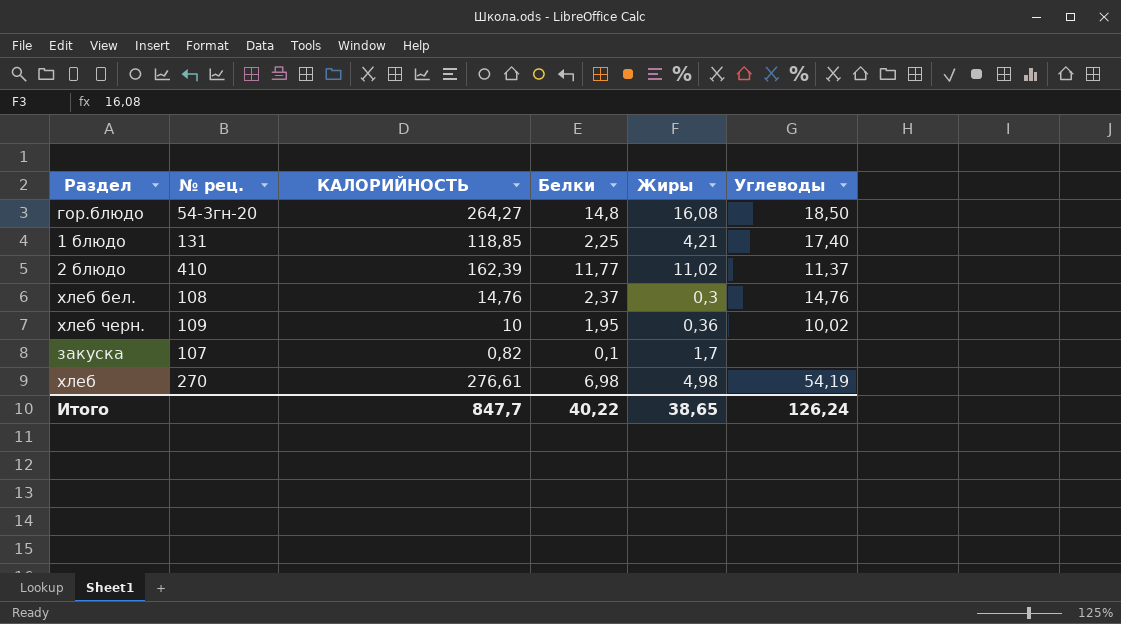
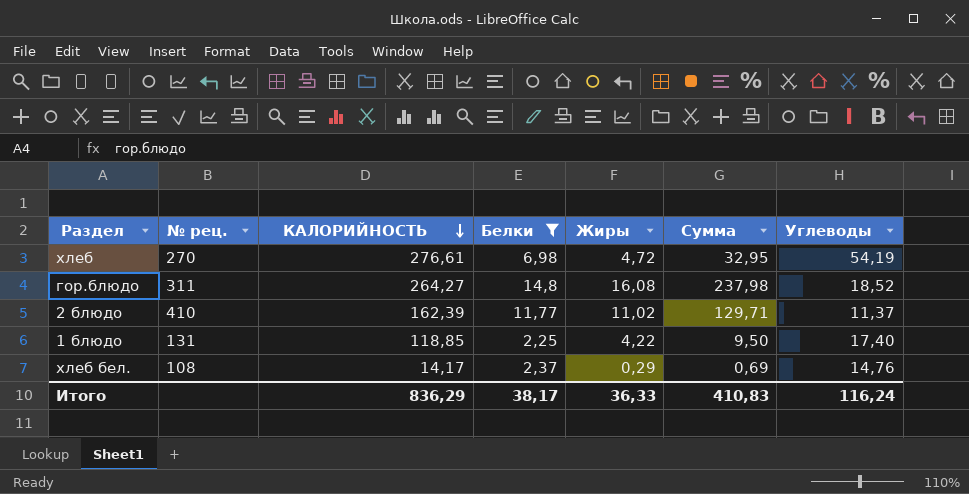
filter: none -> Белки >= 2,25
row order: none -> КАЛОРИЙНОСТЬ descending
column Сумма | formula: none -> [Белки] * [Жиры]
хлеб | Жиры: 4,98 -> 4,72
гор.блюдо | № рец.: 54-3гн-20 -> 311
гор.блюдо | Углеводы: 18,50 -> 18,52
1 блюдо | Жиры: 4,21 -> 4,22
хлеб бел. | КАЛОРИЙНОСТЬ: 14,76 -> 14,17
хлеб бел. | Жиры: 0,3 -> 0,29
Итого | КАЛОРИЙНОСТЬ: 847,7 -> 836,29
Итого | Белки: 40,22 -> 38,17
Итого | Жиры: 38,65 -> 36,33
Итого | Углеводы: 126,24 -> 116,24

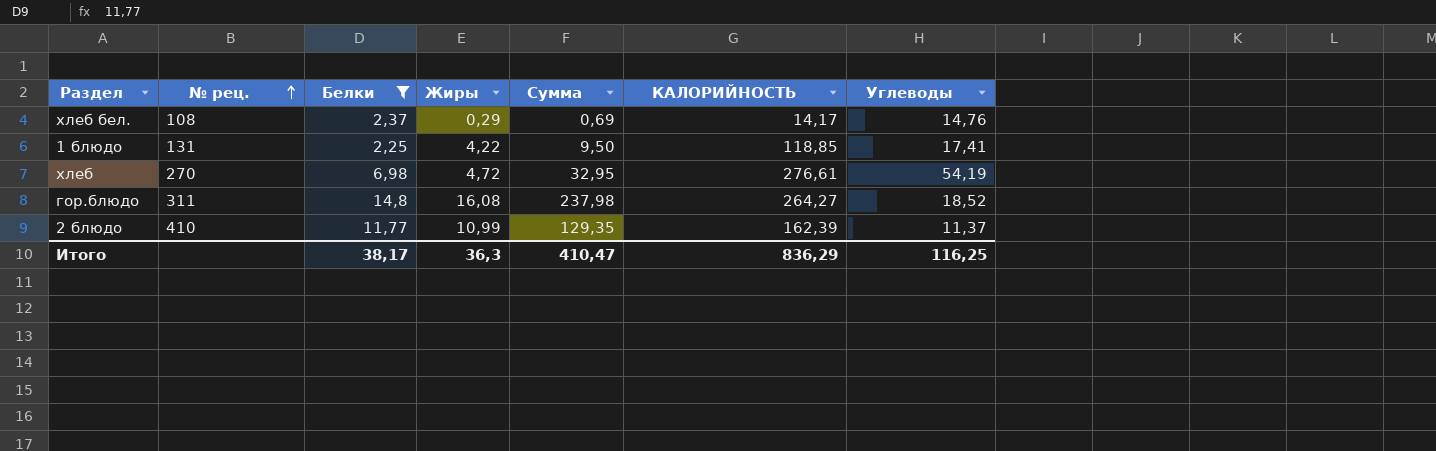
row order: КАЛОРИЙНОСТЬ descending -> № рец. ascending
column КАЛОРИЙНОСТЬ | position: 3 -> 6
1 блюдо | Углеводы: 17,40 -> 17,41
2 блюдо | Жиры: 11,02 -> 10,99
2 блюдо | Сумма: 129,71 -> 129,35
Итого | Жиры: 36,33 -> 36,3
Итого | Сумма: 410,83 -> 410,47
Итого | Углеводы: 116,24 -> 116,25

